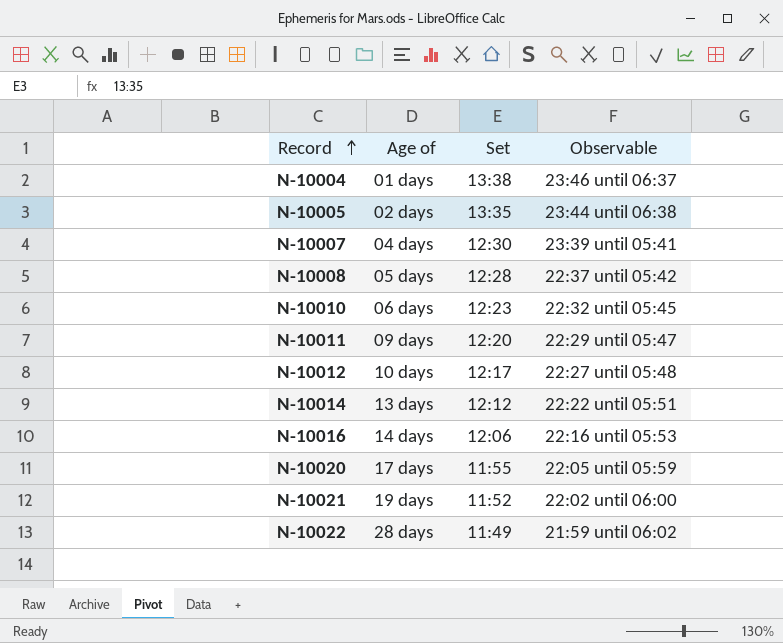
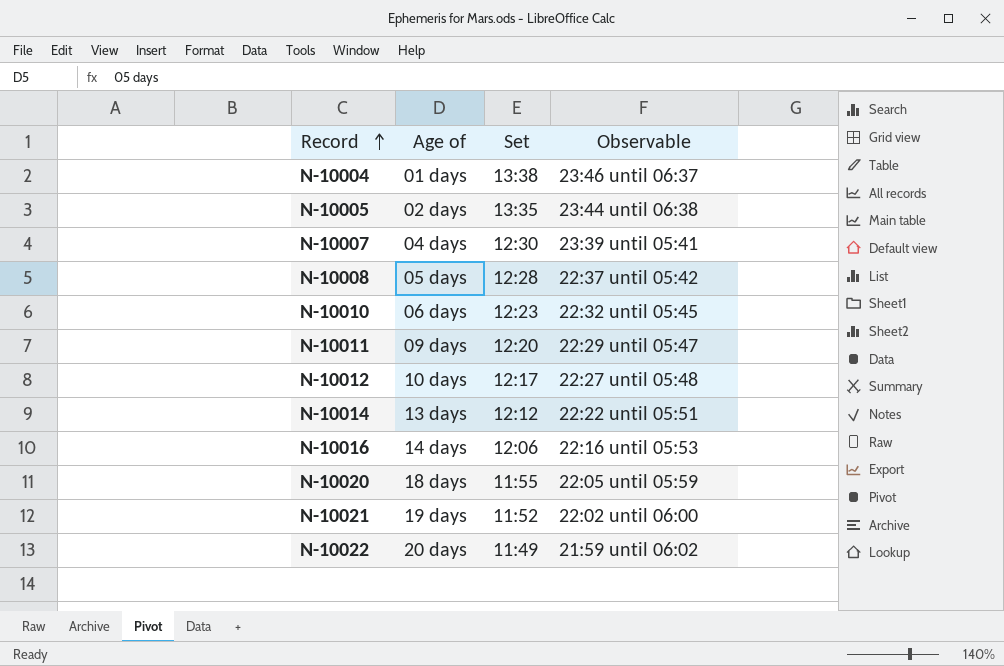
N-10020 | Age of: 17 days -> 18 days
N-10022 | Age of: 28 days -> 20 days

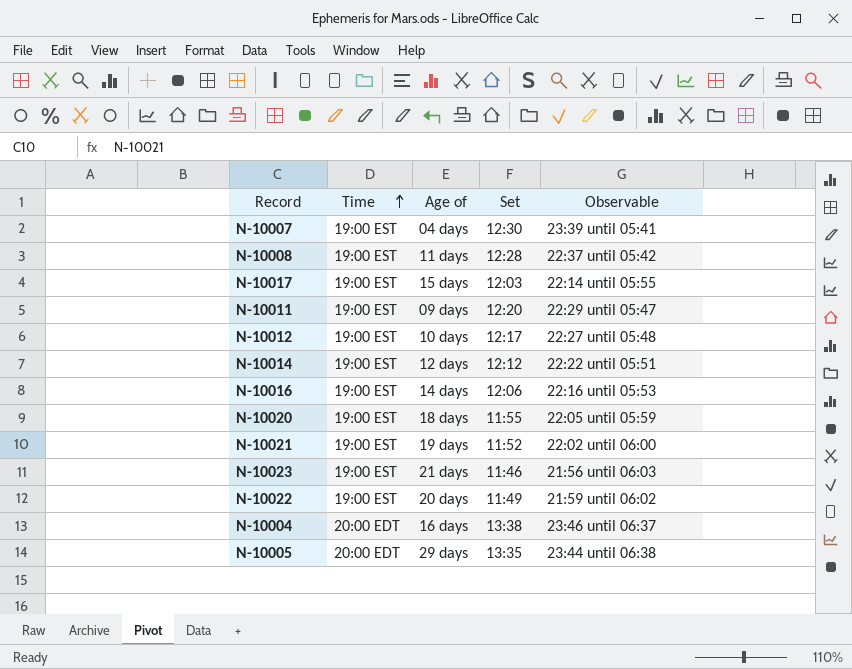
row order: Record ascending -> Time ascending
column Time | position: none -> 2
row N-10010: 06 days | 12:23 | 22:32 until 05:45 -> none
N-10008 | Age of: 05 days -> 11 days
row N-10017: none -> 19:00 EST | 15 days | 12:03 | 22:14 until 05:55
N-10014 | Age of: 13 days -> 12 days
row N-10023: none -> 19:00 EST | 21 days | 11:46 | 21:56 until 06:03
N-10004 | Age of: 01 days -> 16 days
N-10005 | Age of: 02 days -> 29 days

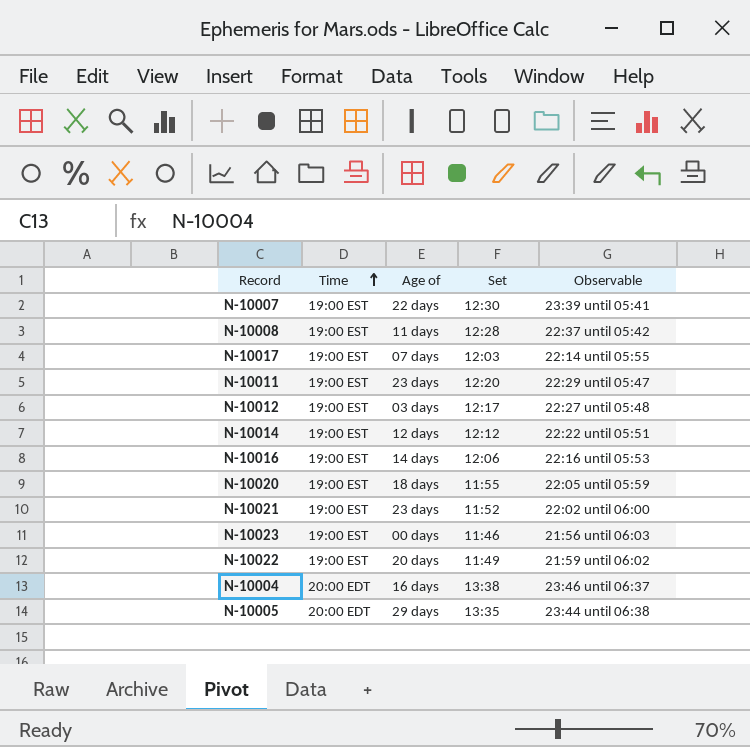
N-10007 | Age of: 04 days -> 22 days
N-10017 | Age of: 15 days -> 07 days
N-10011 | Age of: 09 days -> 23 days
N-10012 | Age of: 10 days -> 03 days
N-10021 | Age of: 19 days -> 23 days
N-10023 | Age of: 21 days -> 00 days

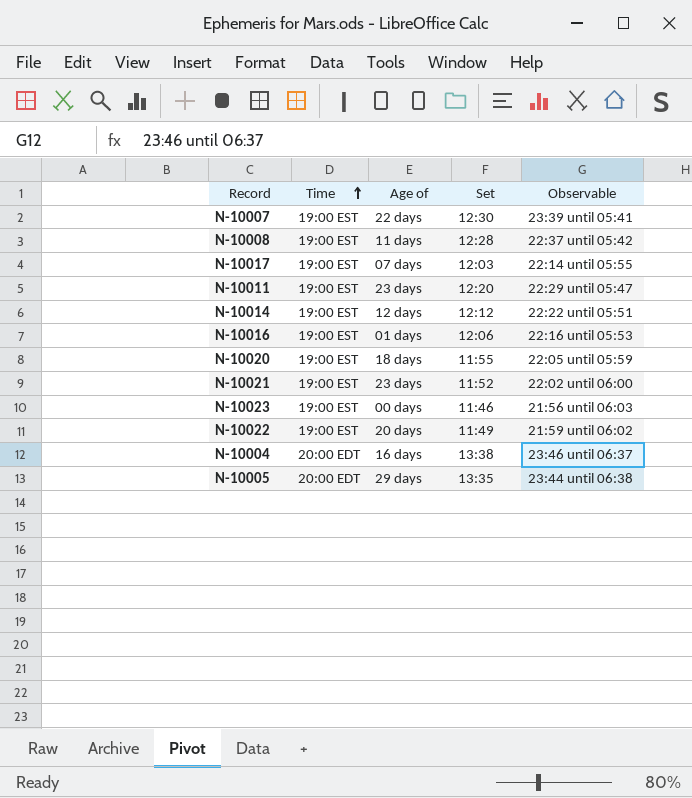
row N-10012: 19:00 EST | 03 days | 12:17 | 22:27 until 05:48 -> none
N-10016 | Age of: 14 days -> 01 days

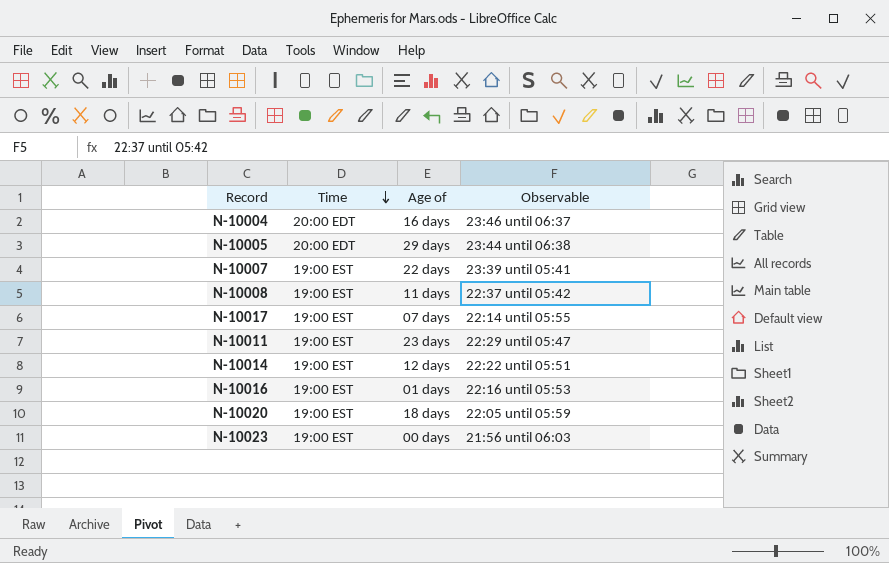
row order: Time ascending -> Time descending
column Set | position: 4 -> none
row N-10021: 19:00 EST | 23 days | 11:52 | 22:02 until 06:00 -> none
row N-10022: 19:00 EST | 20 days | 11:49 | 21:59 until 06:02 -> none

